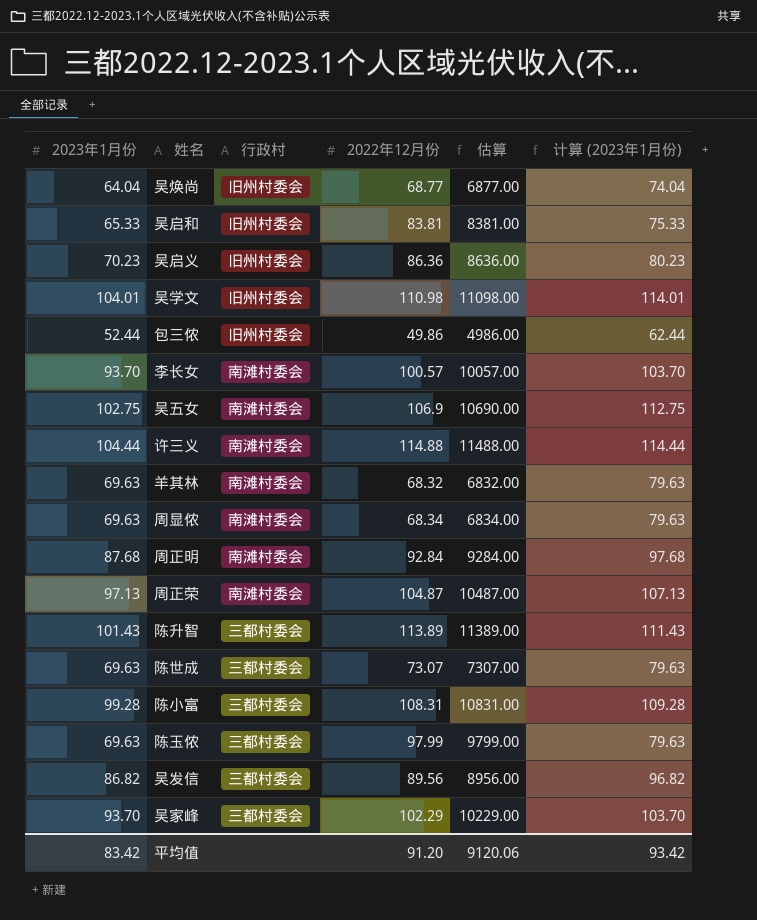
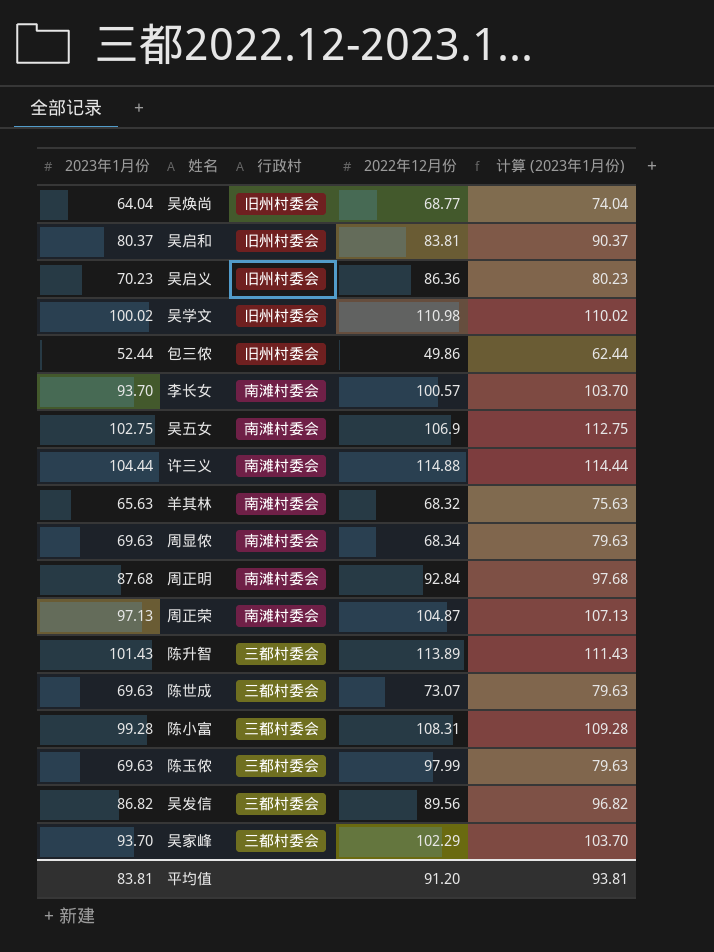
column 估算 | formula: [2022年12月份] * 100 -> none
吴启和 | 2023年1月份: 65.33 -> 80.37
吴启和 | 计算 (2023年1月份): 75.33 -> 90.37
吴学文 | 2023年1月份: 104.01 -> 100.02
吴学文 | 计算 (2023年1月份): 114.01 -> 110.02
羊其林 | 2023年1月份: 69.63 -> 65.63
羊其林 | 计算 (2023年1月份): 79.63 -> 75.63
平均值 | 2023年1月份: 83.42 -> 83.81
平均值 | 计算 (2023年1月份): 93.42 -> 93.81

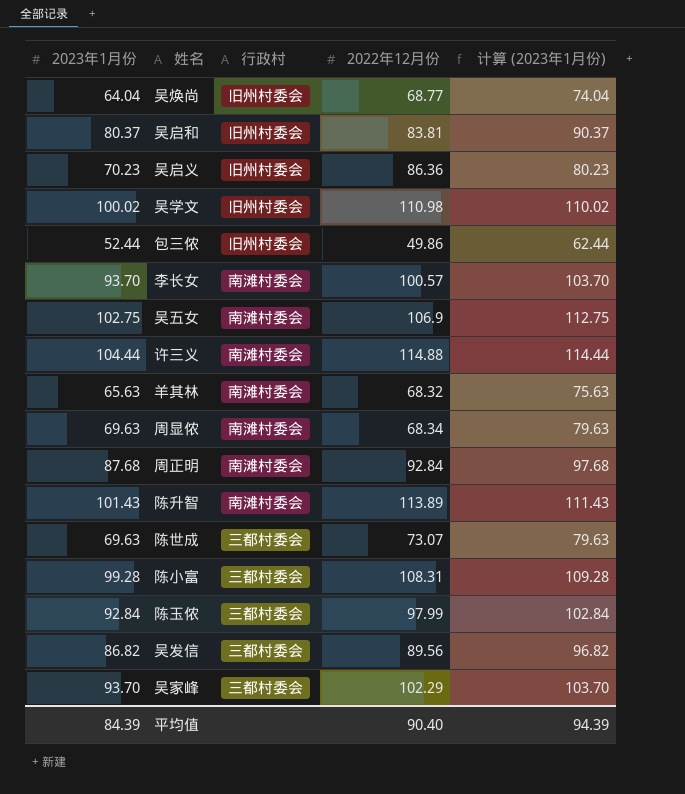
row 周正荣: 97.13 | 南滩村委会 | 104.87 | 107.13 -> none
陈升智 | 行政村: 三都村委会 -> 南滩村委会
陈玉侬 | 2023年1月份: 69.63 -> 92.84
陈玉侬 | 计算 (2023年1月份): 79.63 -> 102.84
平均值 | 2023年1月份: 83.81 -> 84.39
平均值 | 2022年12月份: 91.20 -> 90.40
平均值 | 计算 (2023年1月份): 93.81 -> 94.39

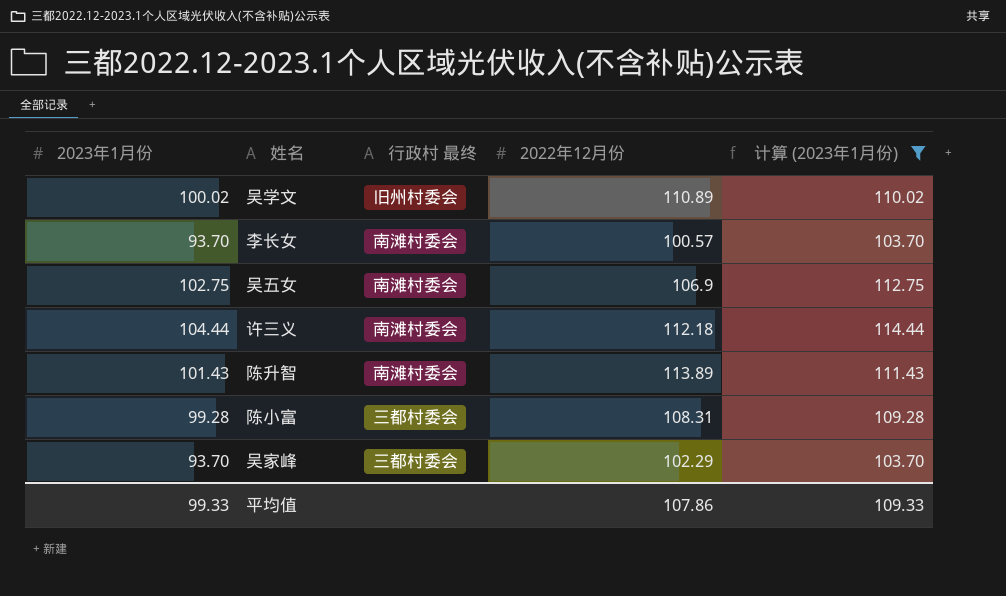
filter: none -> 计算 (2023年1月份) >= 103.70
column name: 行政村 -> 行政村 最终
吴学文 | 2022年12月份: 110.98 -> 110.89
许三义 | 2022年12月份: 114.88 -> 112.18
平均值 | 2023年1月份: 84.39 -> 99.33
平均值 | 2022年12月份: 90.40 -> 107.86
平均值 | 计算 (2023年1月份): 94.39 -> 109.33

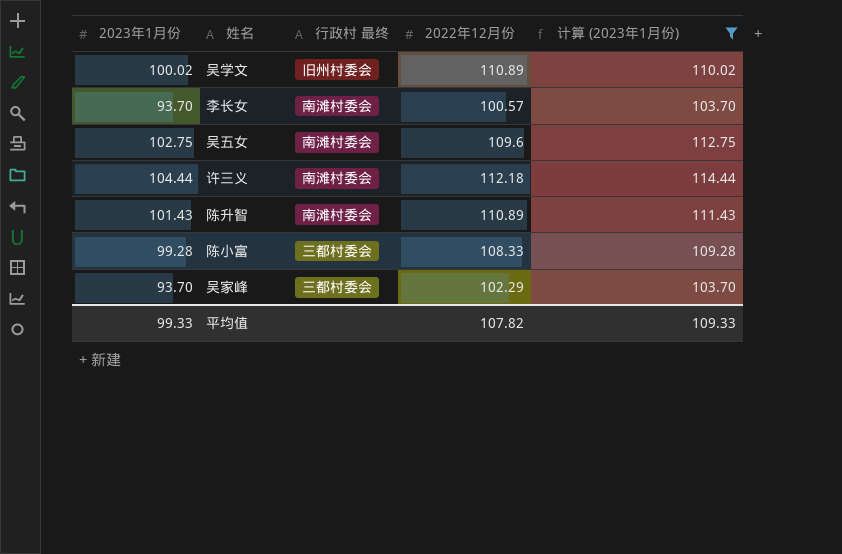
吴五女 | 2022年12月份: 106.9 -> 109.6
陈升智 | 2022年12月份: 113.89 -> 110.89
陈小富 | 2022年12月份: 108.31 -> 108.33
平均值 | 2022年12月份: 107.86 -> 107.82

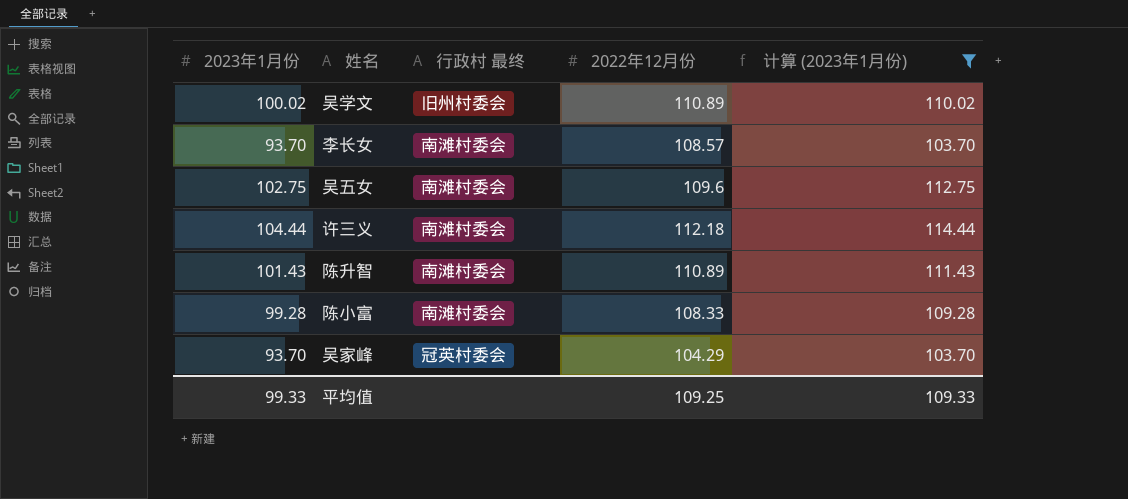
李长女 | 2022年12月份: 100.57 -> 108.57
陈小富 | 行政村 最终: 三都村委会 -> 南滩村委会
吴家峰 | 行政村 最终: 三都村委会 -> 冠英村委会
吴家峰 | 2022年12月份: 102.29 -> 104.29
平均值 | 2022年12月份: 107.82 -> 109.25

